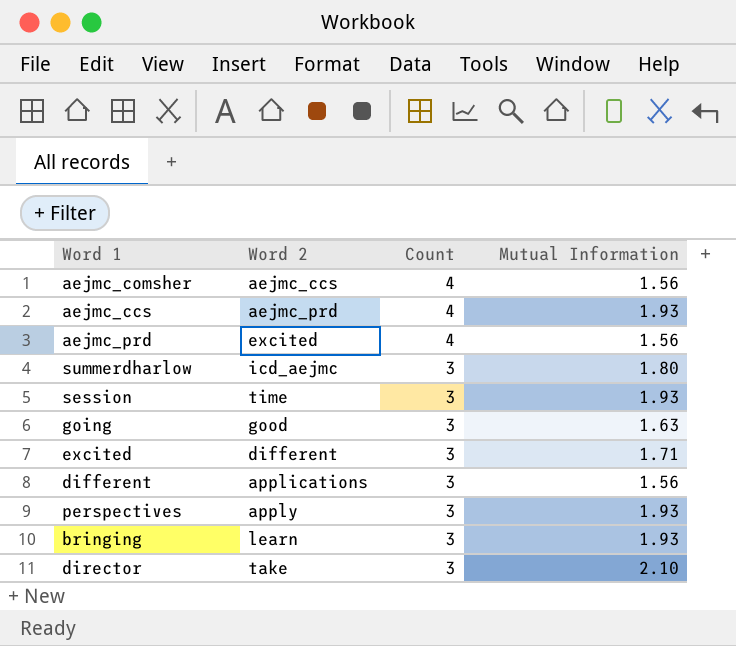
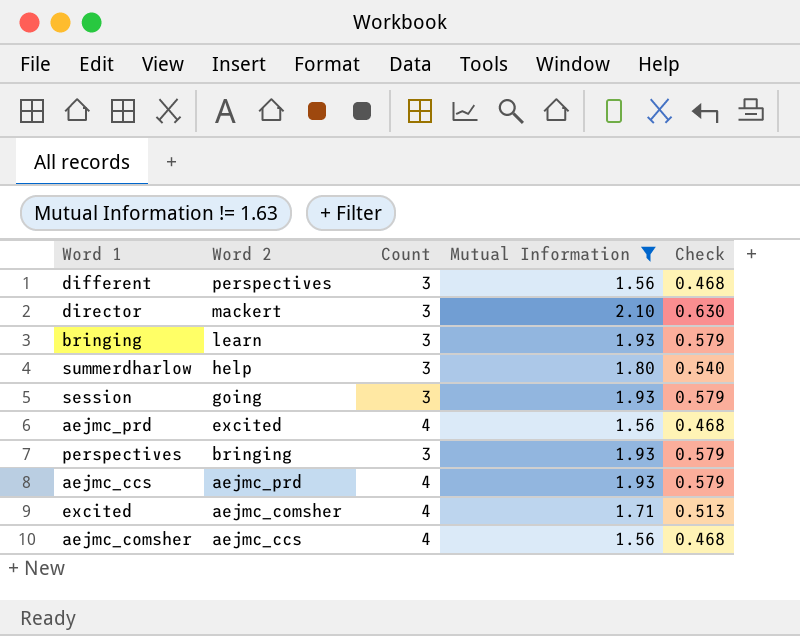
filter: none -> Mutual Information != 1.63
row order: Count descending -> Word 2 descending
column Check | formula: none -> [Mutual Information] * 0.3
different | Word 2: applications -> perspectives
director | Word 2: take -> mackert
summerdharlow | Word 2: icd_aejmc -> help
session | Word 2: time -> going
perspectives | Word 2: apply -> bringing
excited | Word 2: different -> aejmc_comsher
excited | Count: 3 -> 4

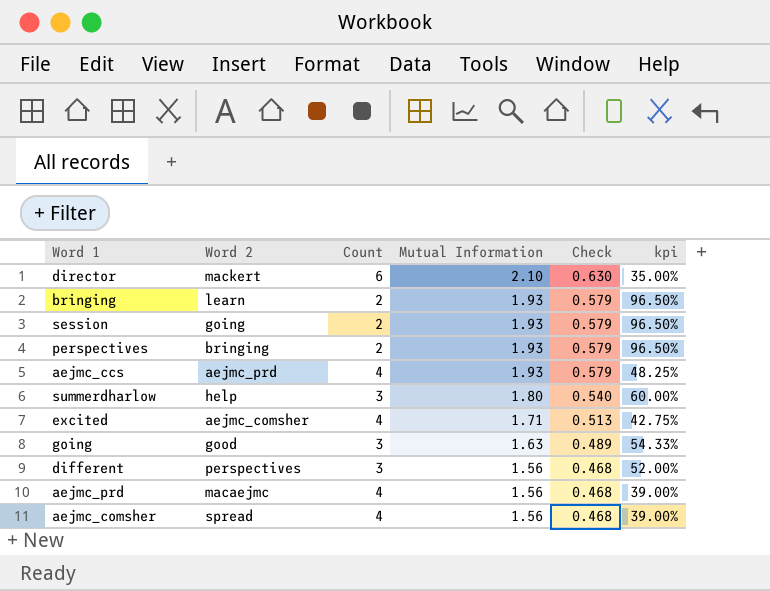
filter: Mutual Information != 1.63 -> none
row order: Word 2 descending -> Mutual Information descending
column kpi | formula: none -> [Mutual Information] / [Count]
director | Count: 3 -> 6
bringing | Count: 3 -> 2
session | Count: 3 -> 2
perspectives | Count: 3 -> 2
aejmc_prd | Word 2: excited -> macaejmc
aejmc_comsher | Word 2: aejmc_ccs -> spread

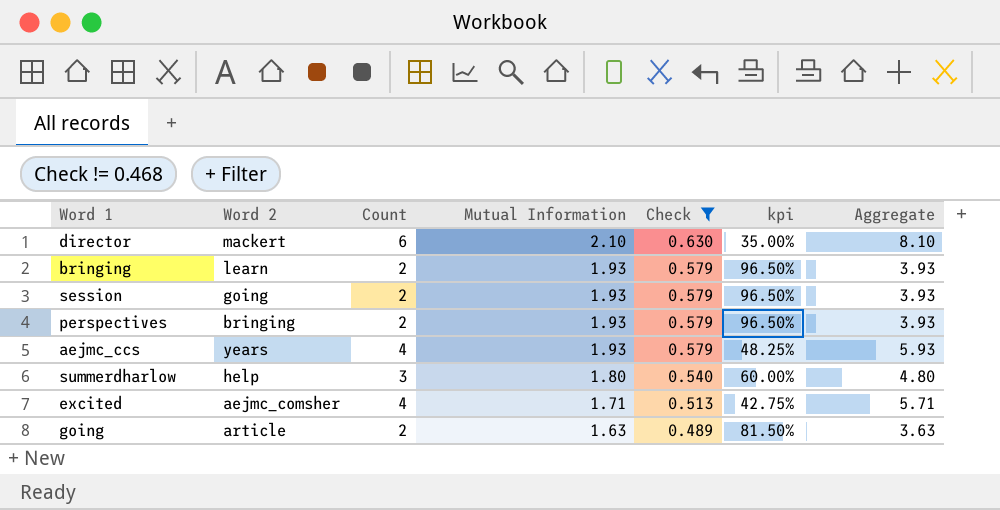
filter: none -> Check != 0.468
column Aggregate | formula: none -> [Count] + [Mutual Information]
aejmc_ccs | Word 2: aejmc_prd -> years
going | Word 2: good -> article
going | Count: 3 -> 2
going | kpi: 54.33% -> 81.50%

